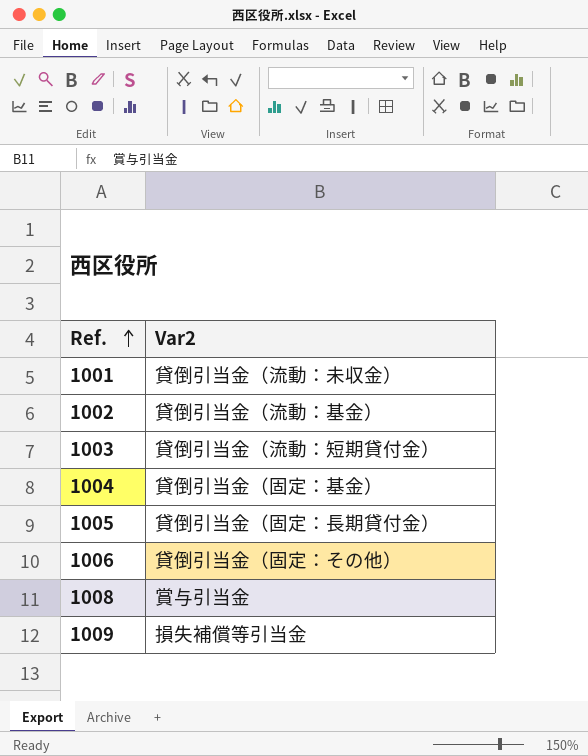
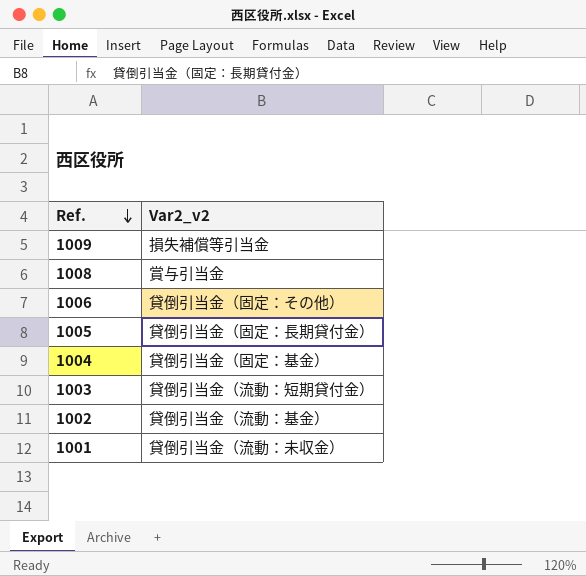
row order: Ref. ascending -> Ref. descending
column name: Var2 -> Var2_v2

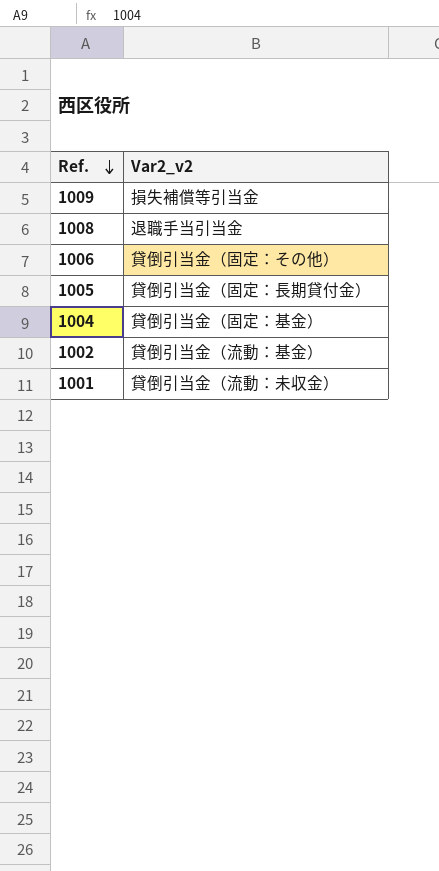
row 1003: 貸倒引当金（流動：短期貸付金） -> none
1008 | Var2_v2: 賞与引当金 -> 退職手当引当金

